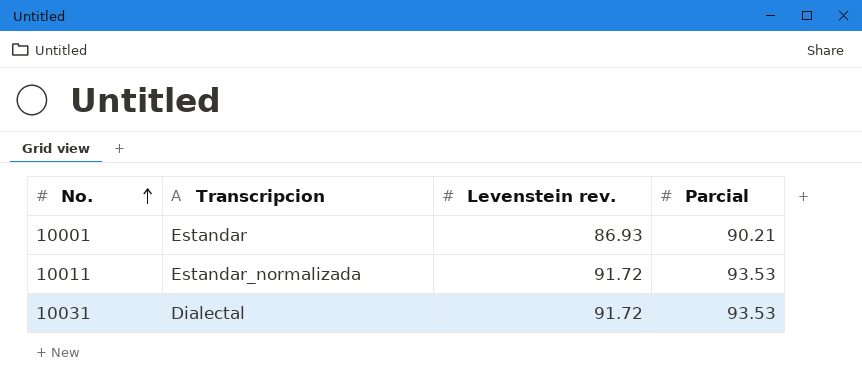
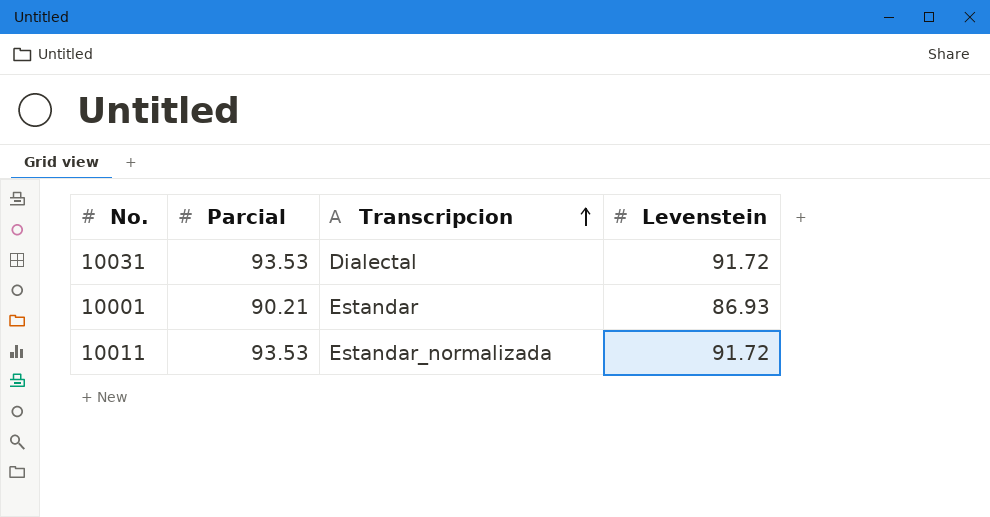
row order: No. ascending -> Transcripcion ascending
column Parcial | position: 4 -> 2
column name: Levenstein rev. -> Levenstein

